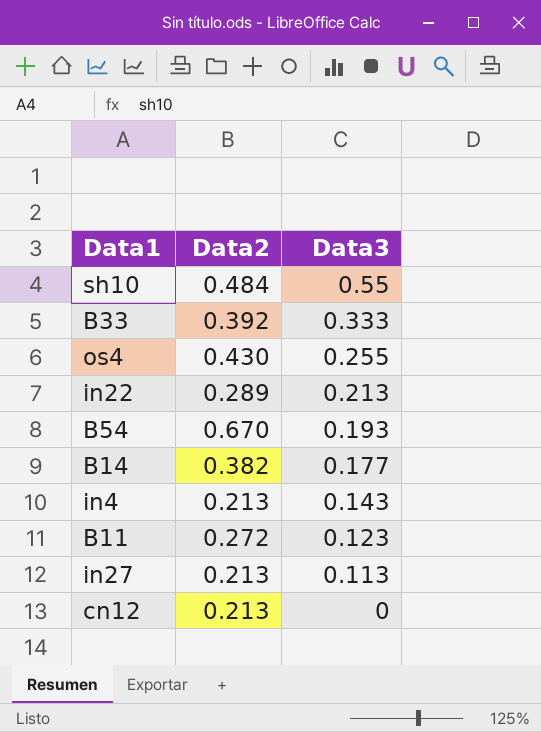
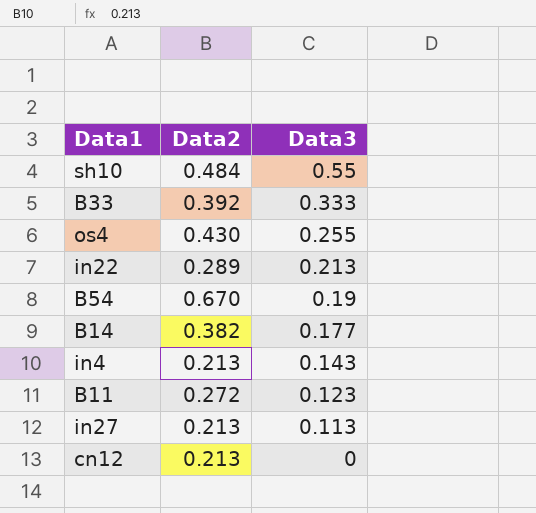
B54 | Data3: 0.193 -> 0.19

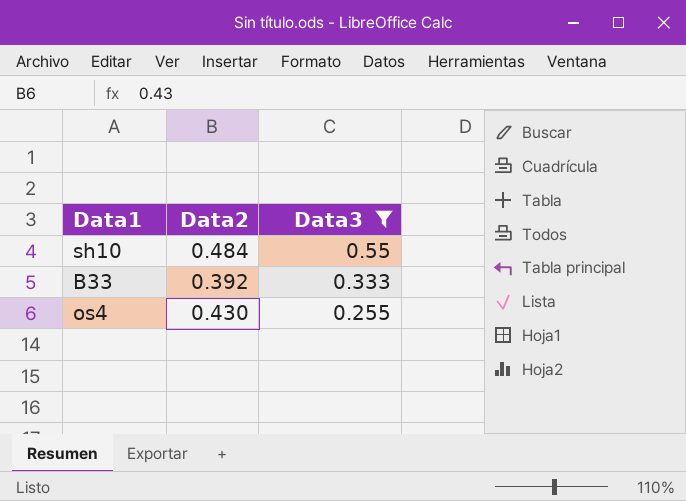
filter: none -> Data3 >= 0.255

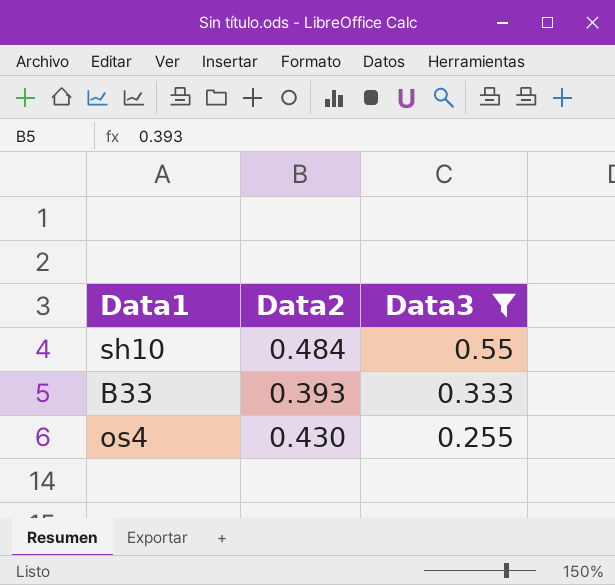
B33 | Data2: 0.392 -> 0.393

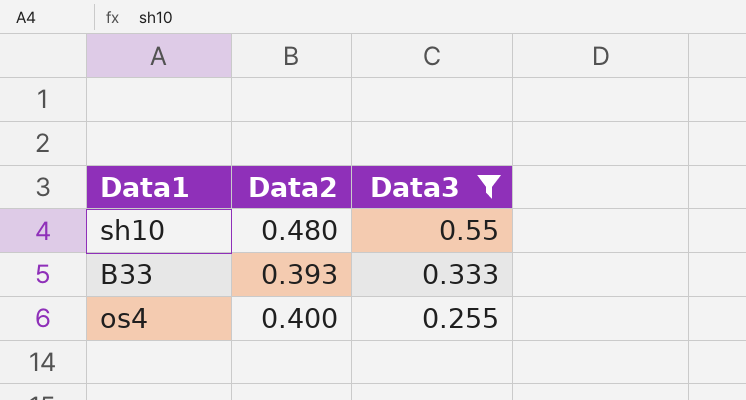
sh10 | Data2: 0.484 -> 0.480
os4 | Data2: 0.430 -> 0.400

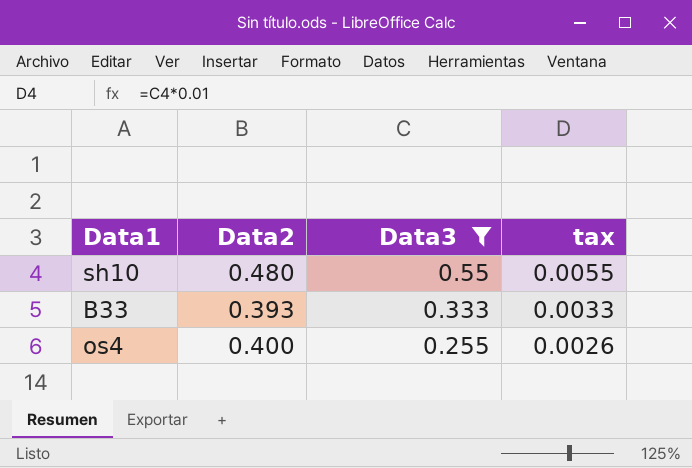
column tax | formula: none -> [Data3] * 0.01

